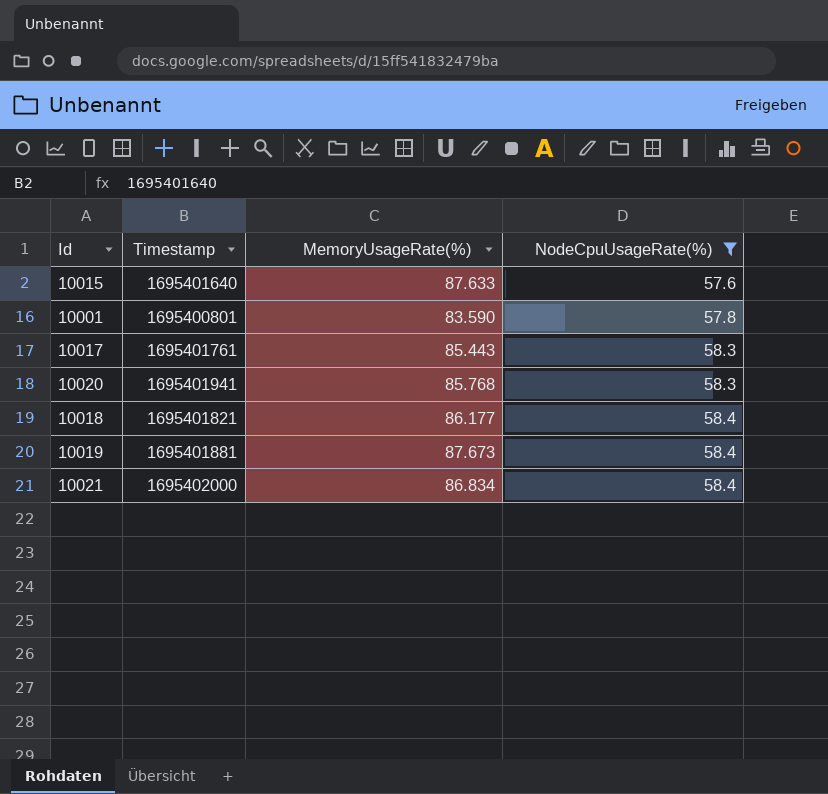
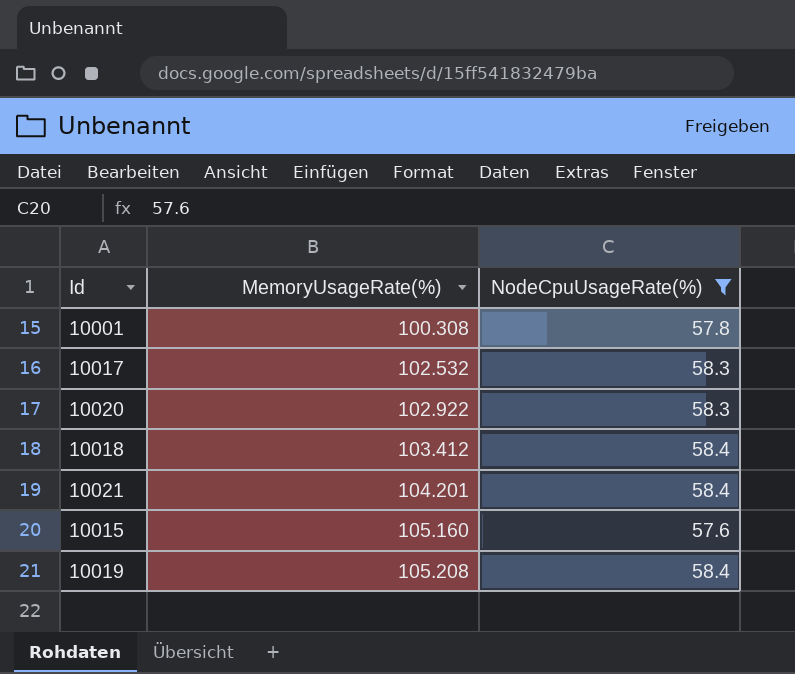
row order: NodeCpuUsageRate(%) ascending -> MemoryUsageRate(%) ascending
column Timestamp | position: 2 -> none
10001 | MemoryUsageRate(%): 83.590 -> 100.308
10017 | MemoryUsageRate(%): 85.443 -> 102.532
10020 | MemoryUsageRate(%): 85.768 -> 102.922
10018 | MemoryUsageRate(%): 86.177 -> 103.412
10021 | MemoryUsageRate(%): 86.834 -> 104.201
10015 | MemoryUsageRate(%): 87.633 -> 105.160
10019 | MemoryUsageRate(%): 87.673 -> 105.208

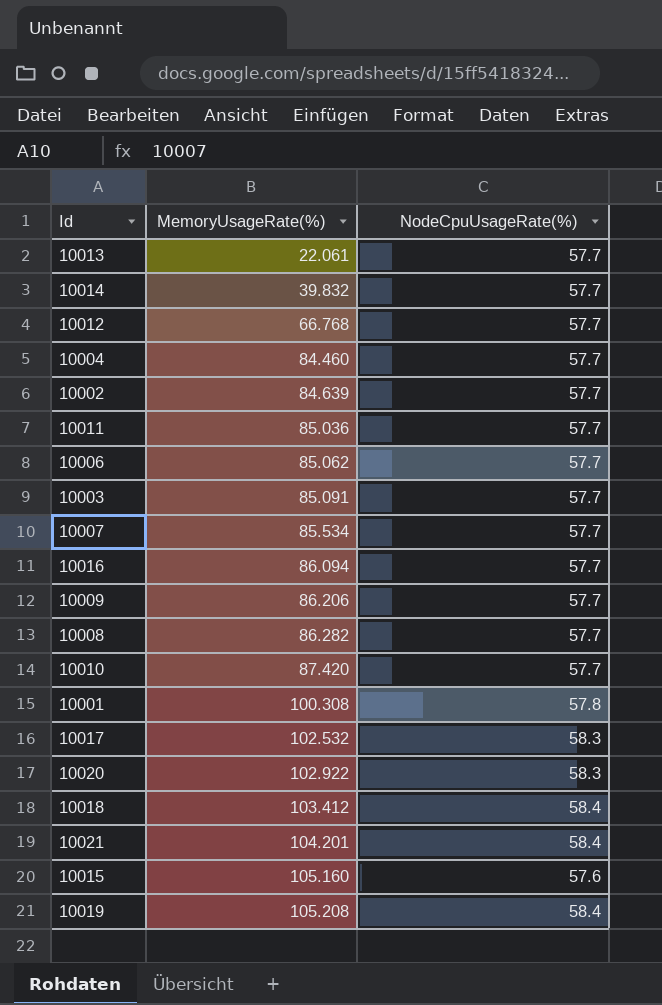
filter: NodeCpuUsageRate(%) != 57.7 -> none

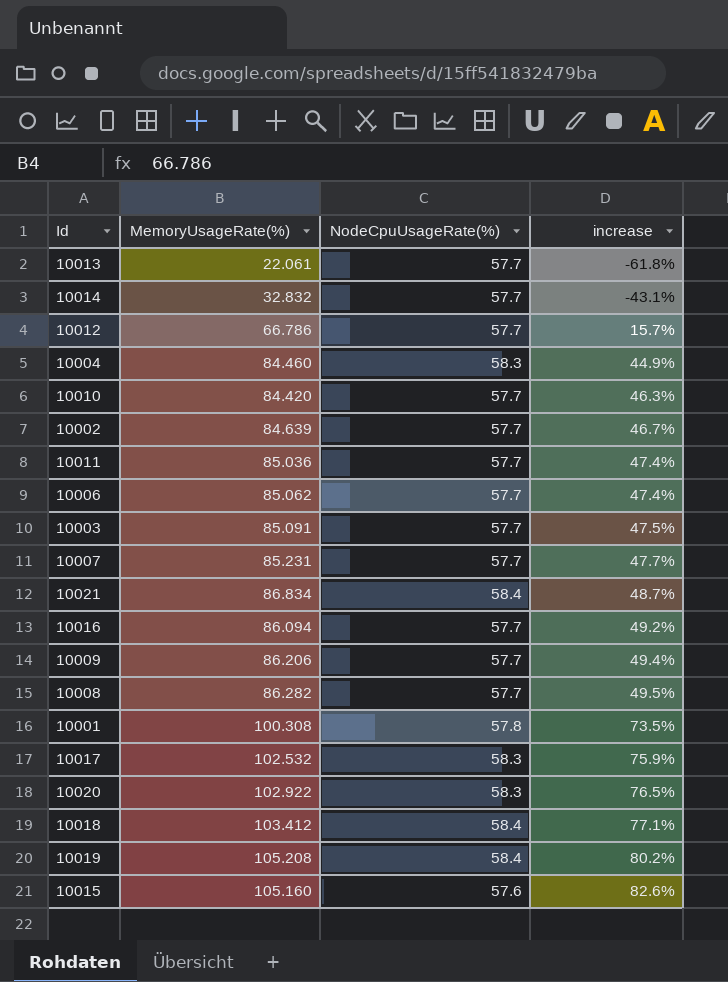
row order: MemoryUsageRate(%) ascending -> increase ascending
column increase | formula: none -> ([MemoryUsageRate(%)] - [NodeCpuUsageRate(%)]) / [NodeCpuUsageRate(%)]
10014 | MemoryUsageRate(%): 39.832 -> 32.832
10012 | MemoryUsageRate(%): 66.768 -> 66.786
10004 | NodeCpuUsageRate(%): 57.7 -> 58.3
10010 | MemoryUsageRate(%): 87.420 -> 84.420
10007 | MemoryUsageRate(%): 85.534 -> 85.231
10021 | MemoryUsageRate(%): 104.201 -> 86.834

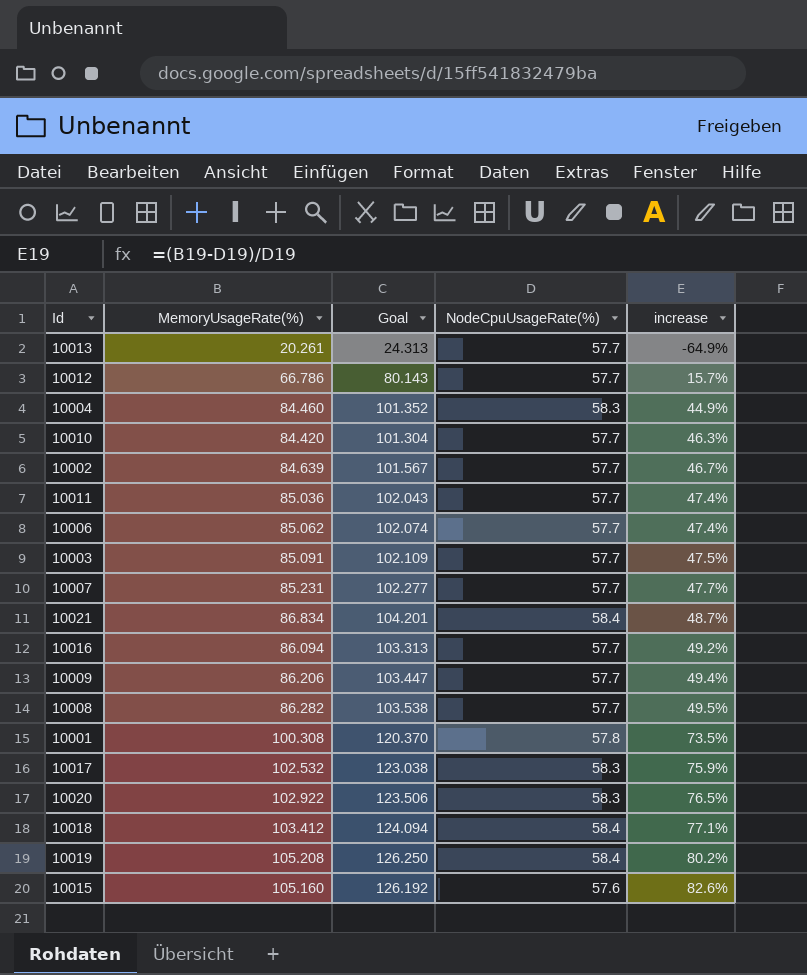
column Goal | formula: none -> [MemoryUsageRate(%)] * 1.2
row 10014: 32.832 | 57.7 | -43.1% -> none
10013 | MemoryUsageRate(%): 22.061 -> 20.261
10013 | increase: -61.8% -> -64.9%

